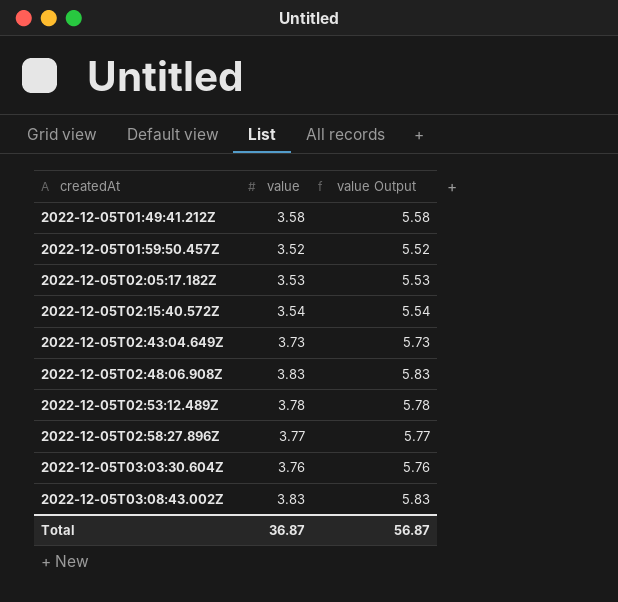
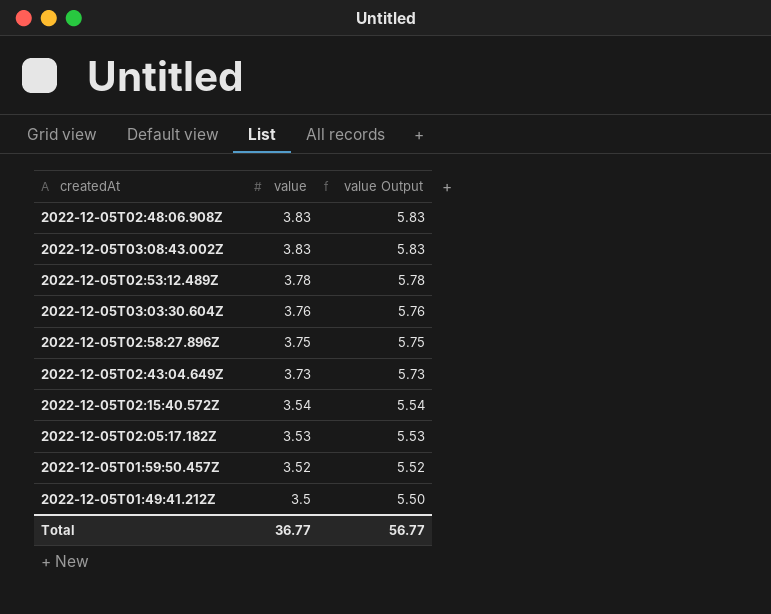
row order: createdAt ascending -> value descending
2022-12-05T02:58:27.896Z | value: 3.77 -> 3.75
2022-12-05T02:58:27.896Z | value Output: 5.77 -> 5.75
2022-12-05T01:49:41.212Z | value: 3.58 -> 3.5
2022-12-05T01:49:41.212Z | value Output: 5.58 -> 5.50
Total | value: 36.87 -> 36.77
Total | value Output: 56.87 -> 56.77

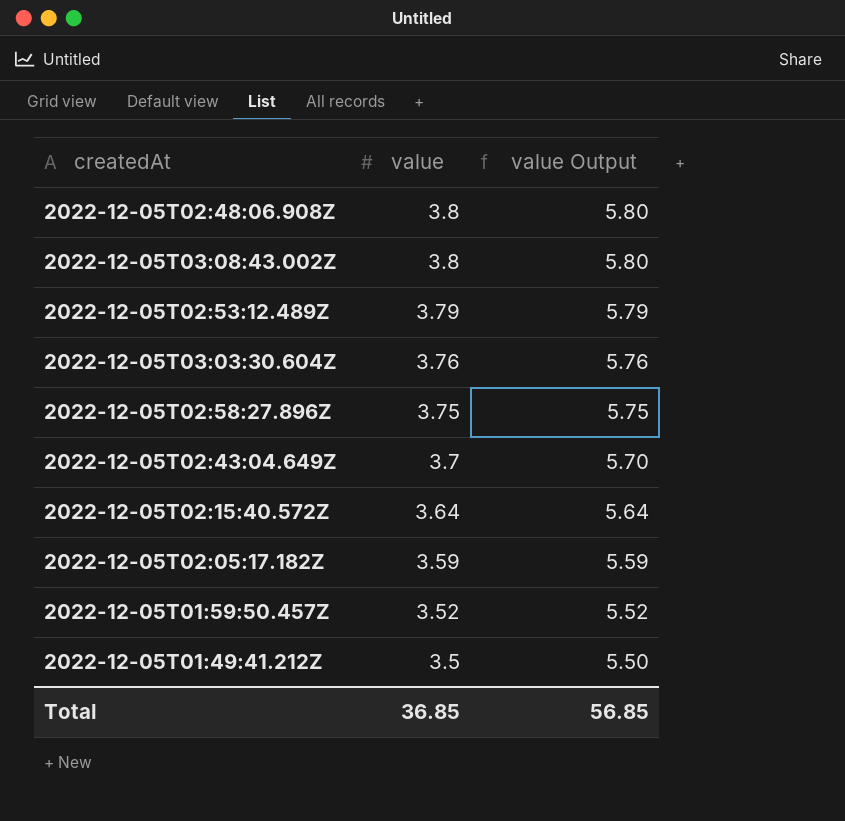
2022-12-05T02:48:06.908Z | value: 3.83 -> 3.8
2022-12-05T02:48:06.908Z | value Output: 5.83 -> 5.80
2022-12-05T03:08:43.002Z | value: 3.83 -> 3.8
2022-12-05T03:08:43.002Z | value Output: 5.83 -> 5.80
2022-12-05T02:53:12.489Z | value: 3.78 -> 3.79
2022-12-05T02:53:12.489Z | value Output: 5.78 -> 5.79
2022-12-05T02:43:04.649Z | value: 3.73 -> 3.7
2022-12-05T02:43:04.649Z | value Output: 5.73 -> 5.70
2022-12-05T02:15:40.572Z | value: 3.54 -> 3.64
2022-12-05T02:15:40.572Z | value Output: 5.54 -> 5.64
2022-12-05T02:05:17.182Z | value: 3.53 -> 3.59
2022-12-05T02:05:17.182Z | value Output: 5.53 -> 5.59
Total | value: 36.77 -> 36.85
Total | value Output: 56.77 -> 56.85

